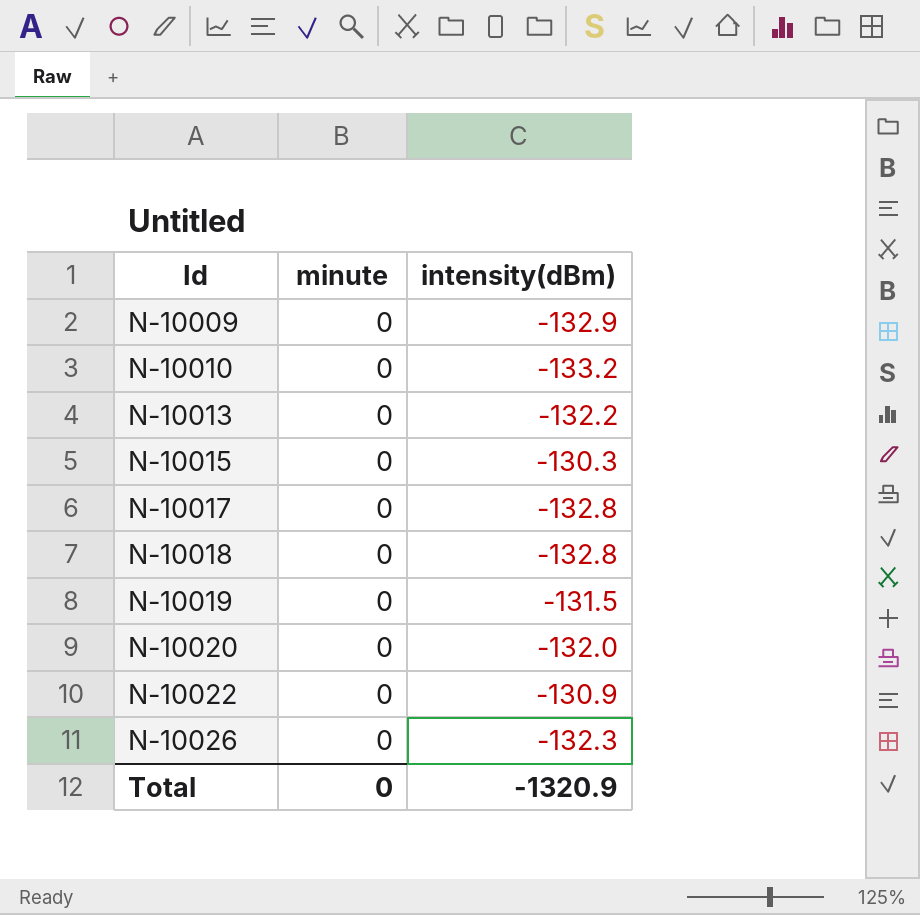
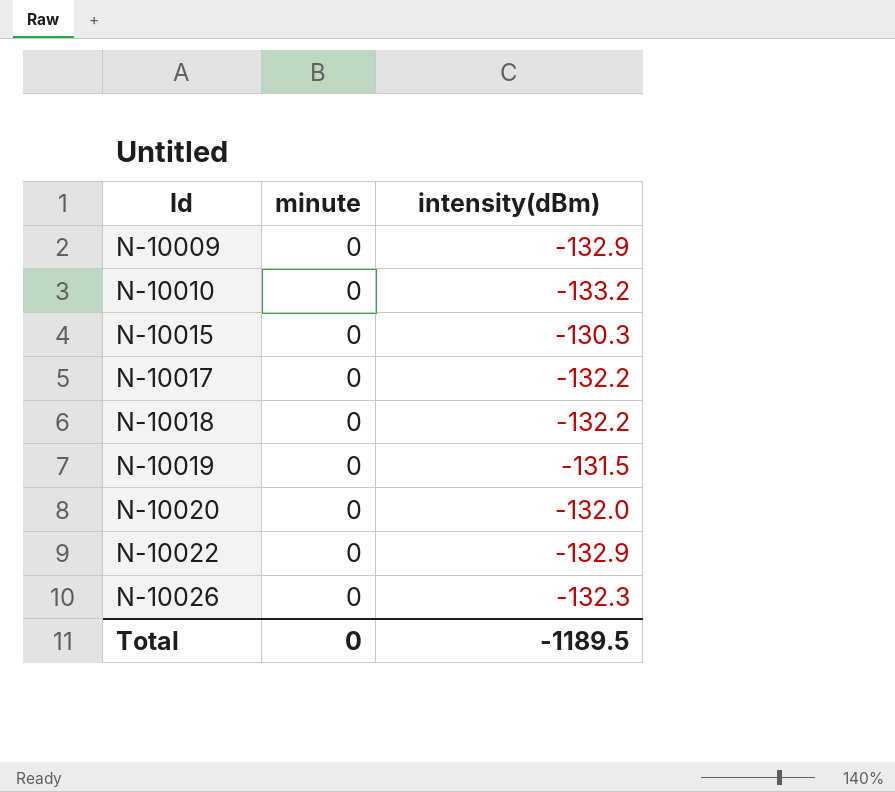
row N-10013: 0 | -132.2 -> none
N-10017 | intensity(dBm): -132.8 -> -132.2
N-10018 | intensity(dBm): -132.8 -> -132.2
N-10022 | intensity(dBm): -130.9 -> -132.9
Total | intensity(dBm): -1320.9 -> -1189.5

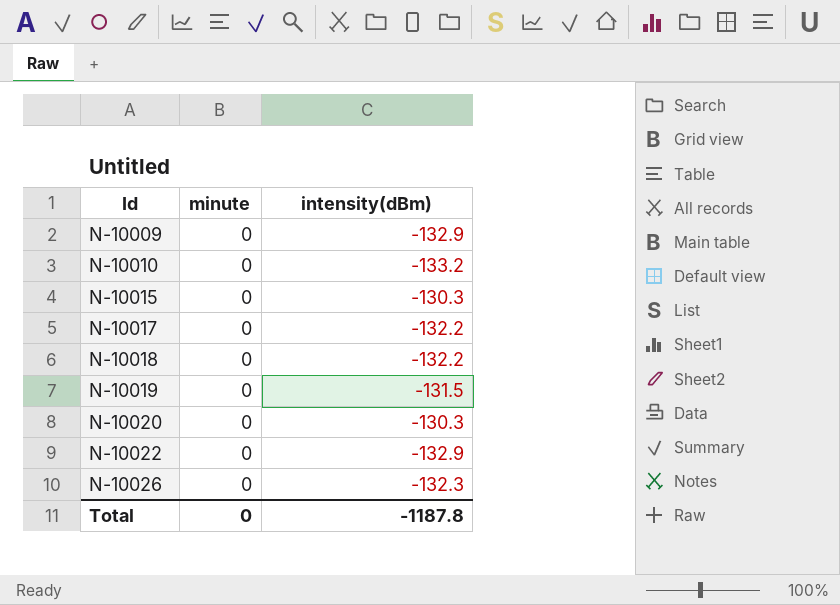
N-10020 | intensity(dBm): -132.0 -> -130.3
Total | intensity(dBm): -1189.5 -> -1187.8

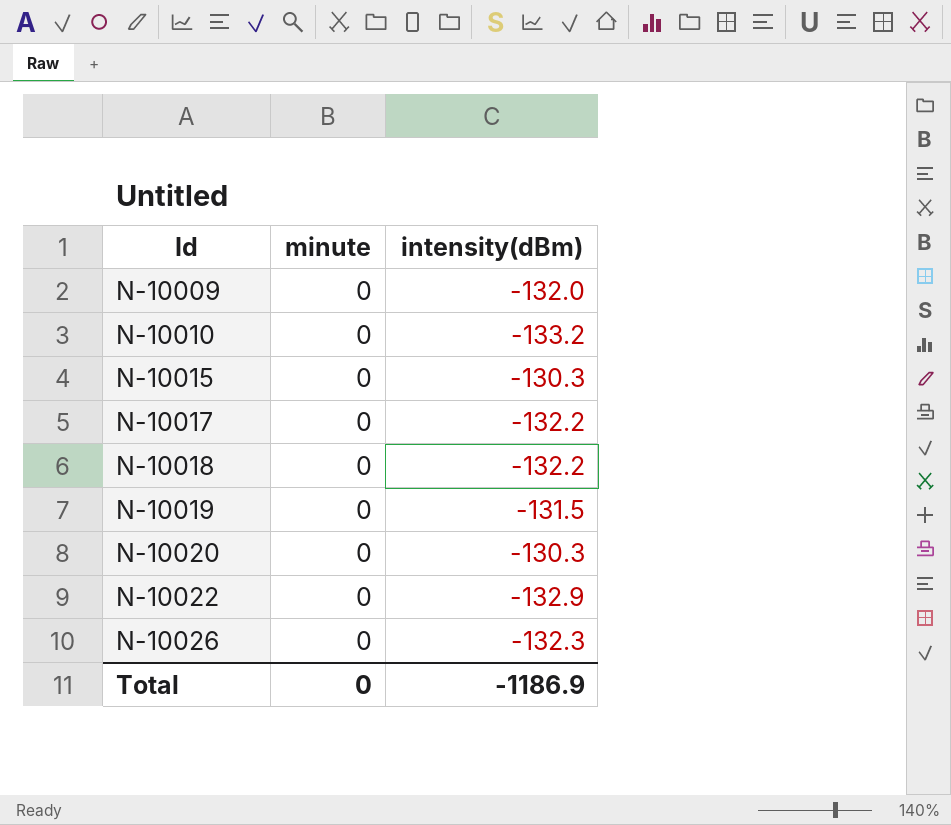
N-10009 | intensity(dBm): -132.9 -> -132.0
Total | intensity(dBm): -1187.8 -> -1186.9

